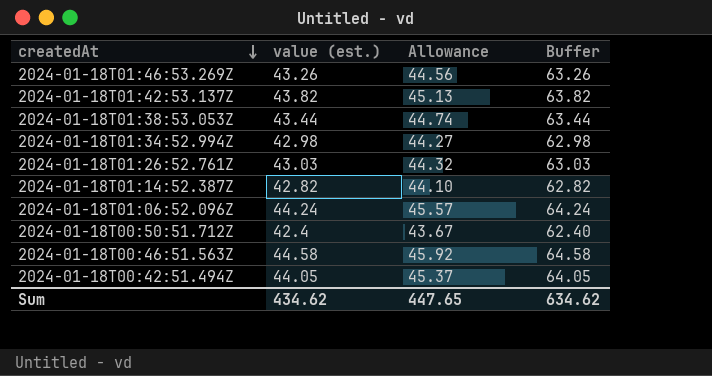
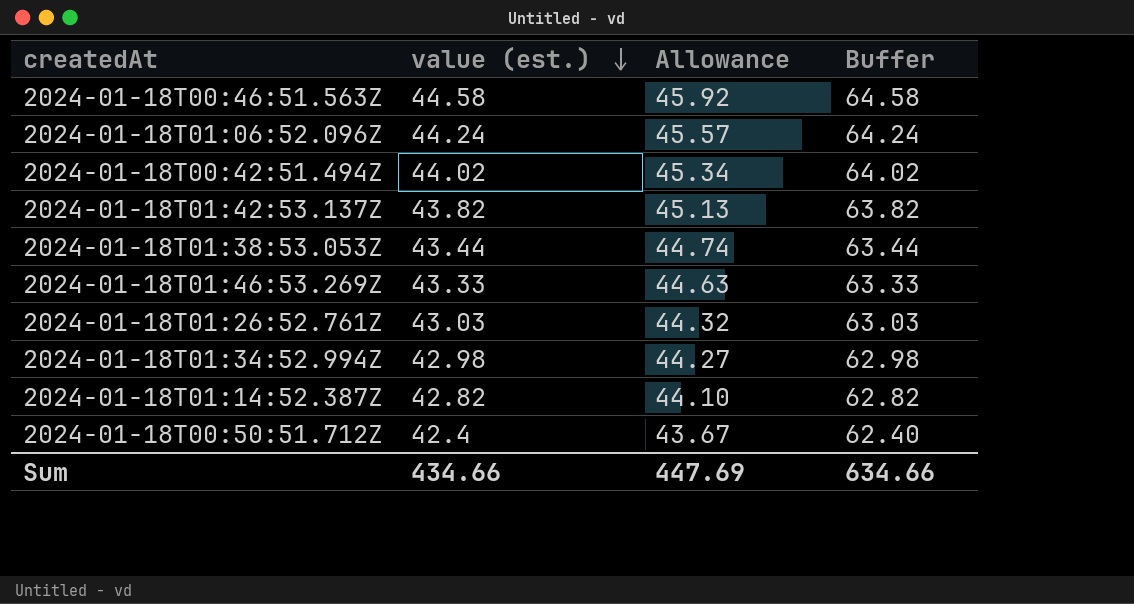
row order: createdAt descending -> value (est.) descending
2024-01-18T00:42:51.494Z | value (est.): 44.05 -> 44.02
2024-01-18T00:42:51.494Z | Allowance: 45.37 -> 45.34
2024-01-18T00:42:51.494Z | Buffer: 64.05 -> 64.02
2024-01-18T01:46:53.269Z | value (est.): 43.26 -> 43.33
2024-01-18T01:46:53.269Z | Allowance: 44.56 -> 44.63
2024-01-18T01:46:53.269Z | Buffer: 63.26 -> 63.33
Sum | value (est.): 434.62 -> 434.66
Sum | Allowance: 447.65 -> 447.69
Sum | Buffer: 634.62 -> 634.66

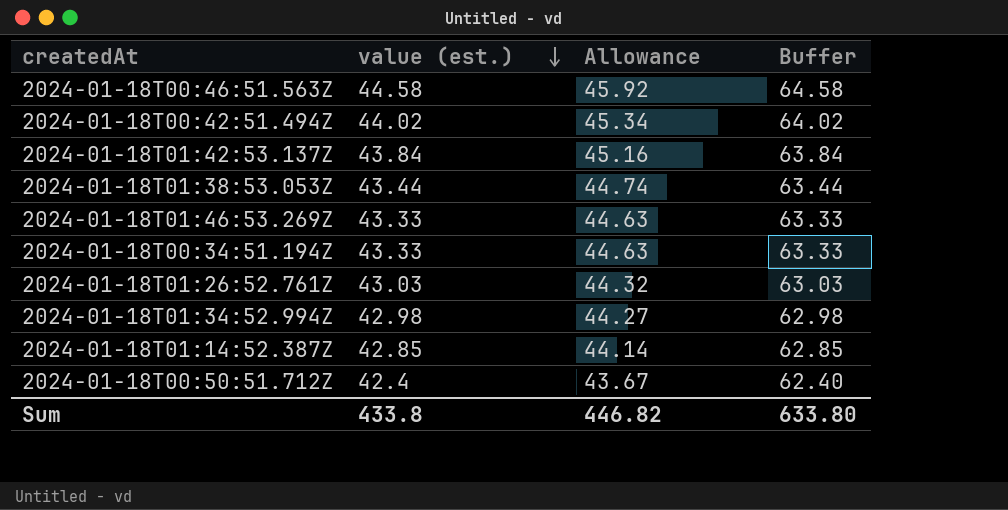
row 2024-01-18T01:06:52.096Z: 44.24 | 45.57 | 64.24 -> none
2024-01-18T01:42:53.137Z | value (est.): 43.82 -> 43.84
2024-01-18T01:42:53.137Z | Allowance: 45.13 -> 45.16
2024-01-18T01:42:53.137Z | Buffer: 63.82 -> 63.84
row 2024-01-18T00:34:51.194Z: none -> 43.33 | 44.63 | 63.33
2024-01-18T01:14:52.387Z | value (est.): 42.82 -> 42.85
2024-01-18T01:14:52.387Z | Allowance: 44.10 -> 44.14
2024-01-18T01:14:52.387Z | Buffer: 62.82 -> 62.85
Sum | value (est.): 434.66 -> 433.8
Sum | Allowance: 447.69 -> 446.82
Sum | Buffer: 634.66 -> 633.80

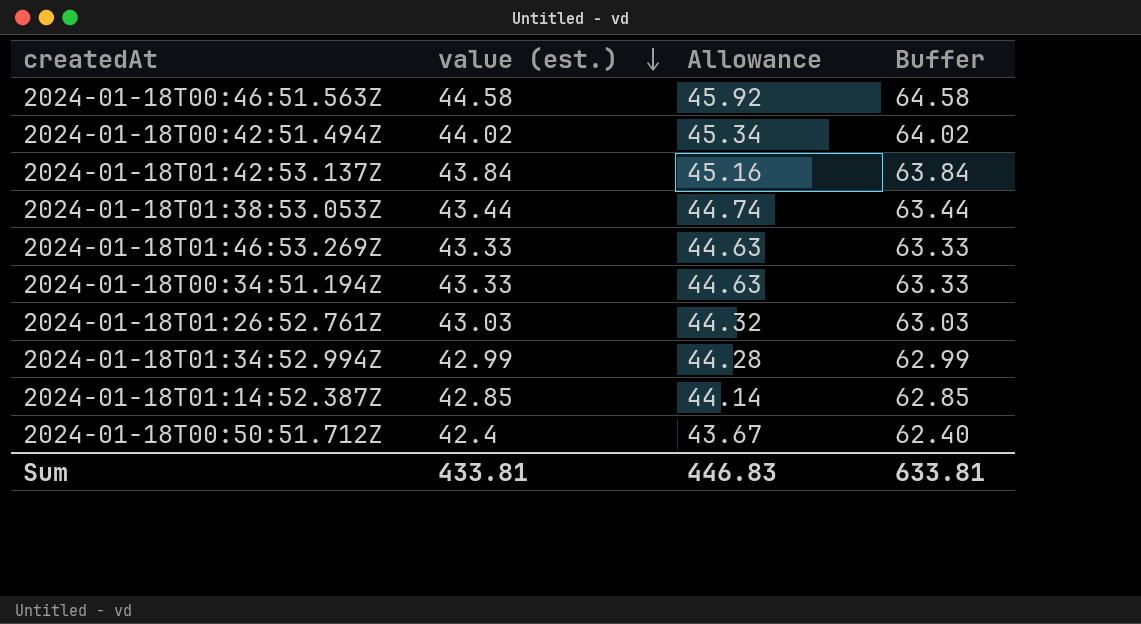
2024-01-18T01:34:52.994Z | value (est.): 42.98 -> 42.99
2024-01-18T01:34:52.994Z | Allowance: 44.27 -> 44.28
2024-01-18T01:34:52.994Z | Buffer: 62.98 -> 62.99
Sum | value (est.): 433.8 -> 433.81
Sum | Allowance: 446.82 -> 446.83
Sum | Buffer: 633.80 -> 633.81

